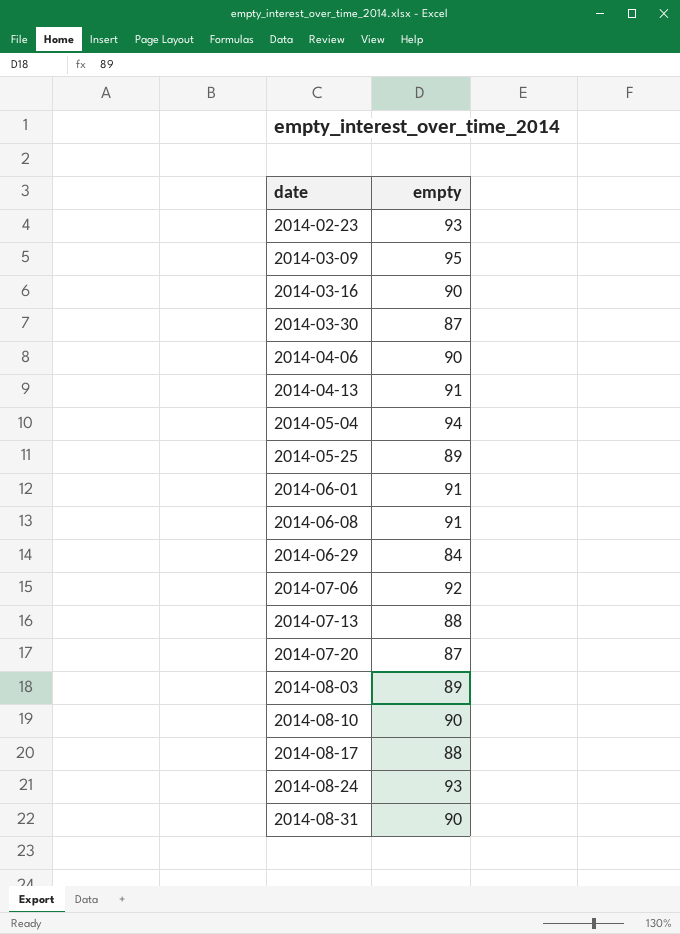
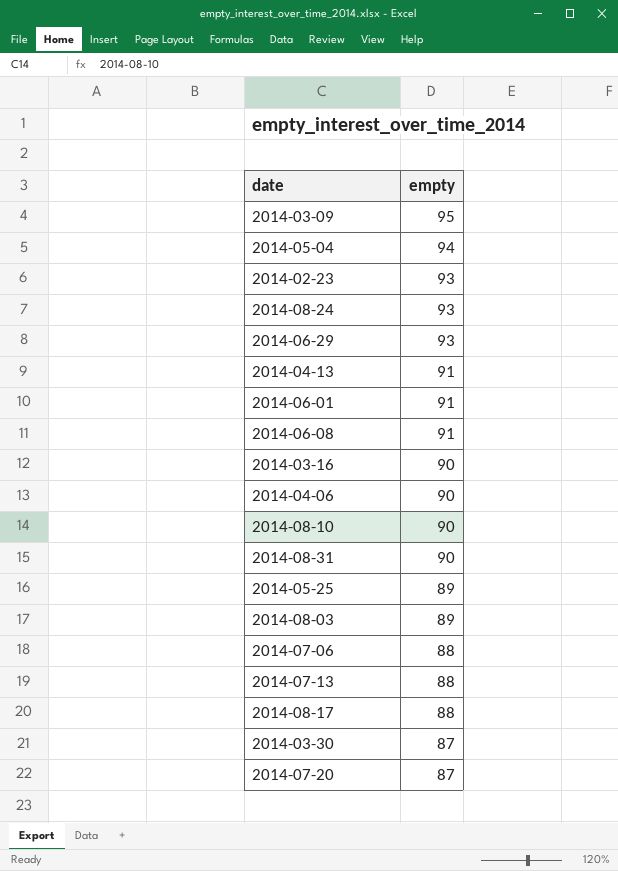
row order: date ascending -> empty descending
2014-06-29 | empty: 84 -> 93
2014-07-06 | empty: 92 -> 88

